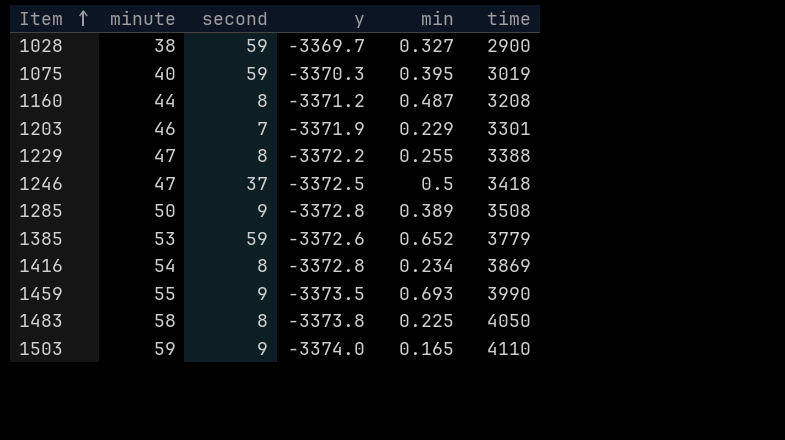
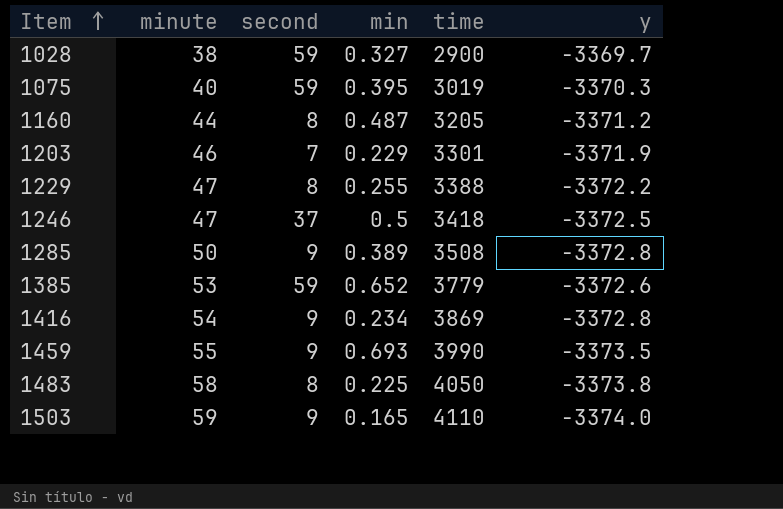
column y | position: 4 -> 6
1160 | time: 3208 -> 3205
1416 | second: 8 -> 9

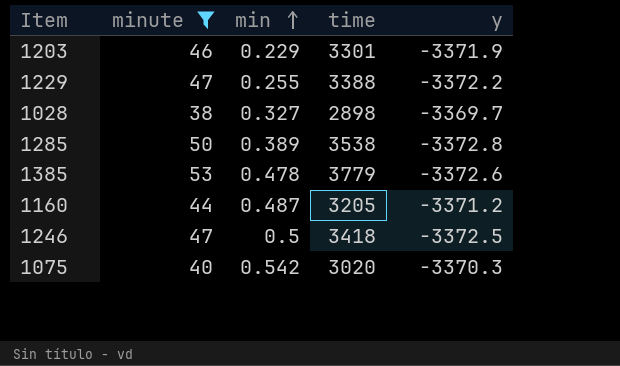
filter: none -> minute <= 53
row order: Item ascending -> min ascending
column second | position: 3 -> none
1028 | time: 2900 -> 2898
1285 | time: 3508 -> 3538
1385 | min: 0.652 -> 0.478
1075 | min: 0.395 -> 0.542
1075 | time: 3019 -> 3020

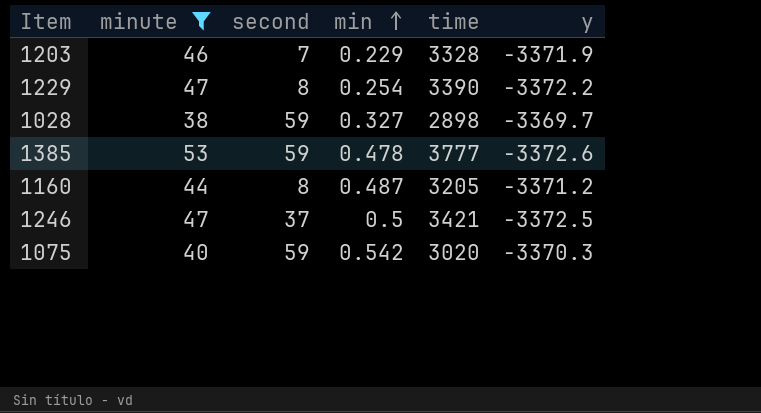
column second | position: none -> 3
row 1285: 50 | 0.389 | 3538 | -3372.8 -> none
1203 | time: 3301 -> 3328
1229 | min: 0.255 -> 0.254
1229 | time: 3388 -> 3390
1385 | time: 3779 -> 3777
1246 | time: 3418 -> 3421

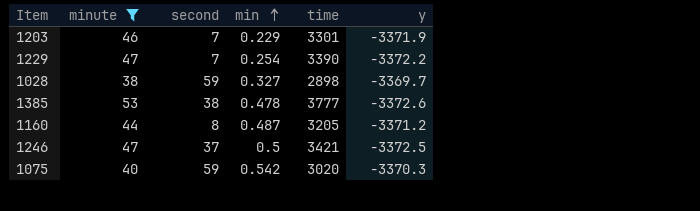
1203 | time: 3328 -> 3301
1229 | second: 8 -> 7
1385 | second: 59 -> 38

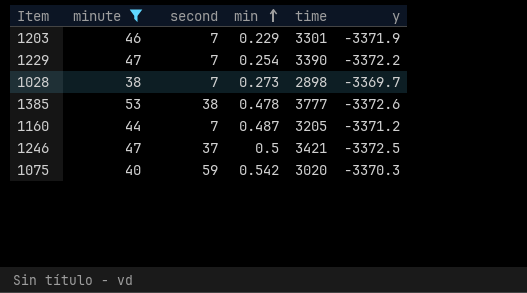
1028 | second: 59 -> 7
1028 | min: 0.327 -> 0.273
1160 | second: 8 -> 7

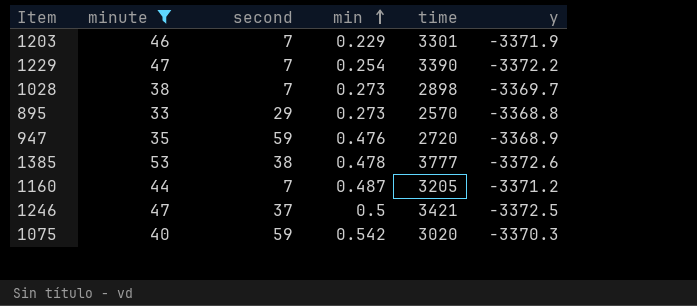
row 895: none -> 33 | 29 | 0.273 | 2570 | -3368.8
row 947: none -> 35 | 59 | 0.476 | 2720 | -3368.9

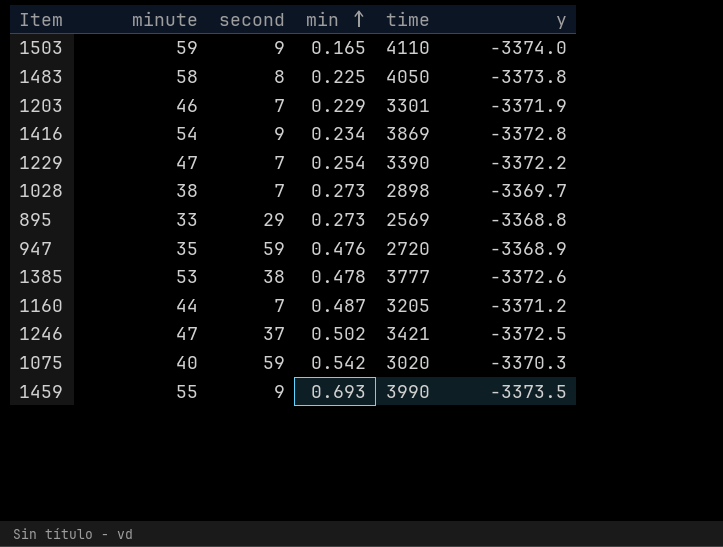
filter: minute <= 53 -> none
895 | time: 2570 -> 2569
1246 | min: 0.5 -> 0.502

